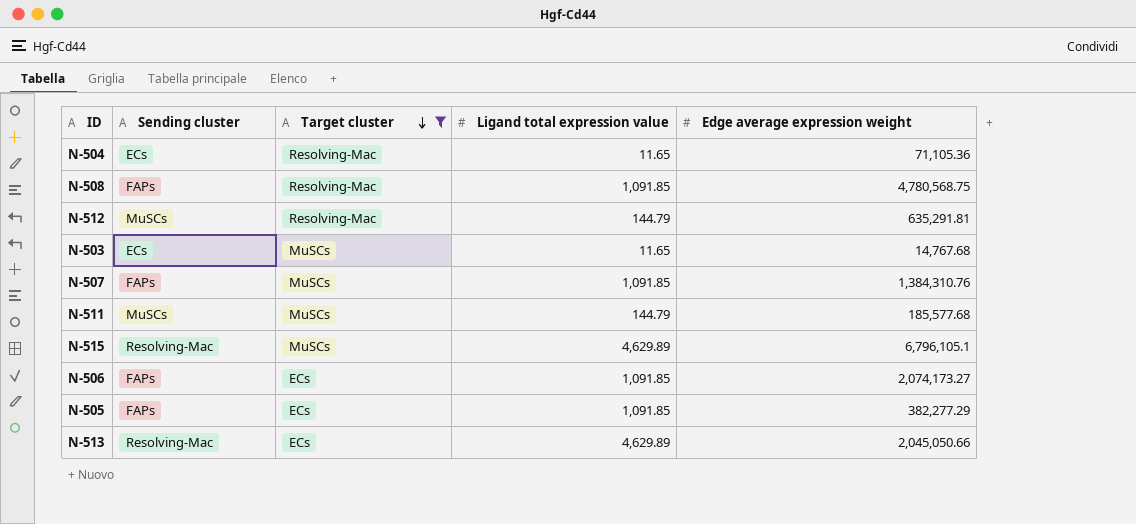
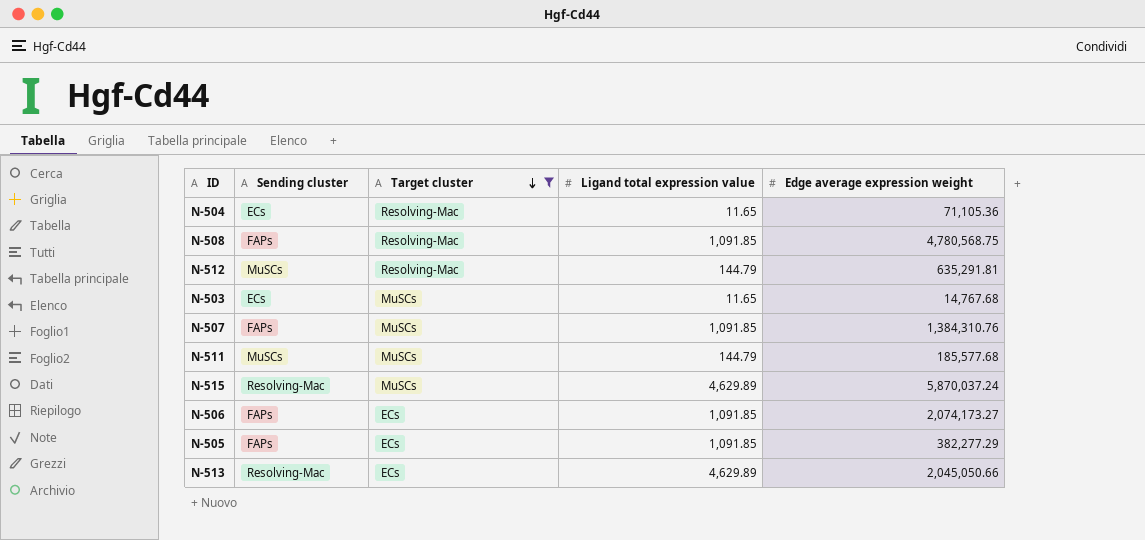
N-515 | Edge average expression weight: 6,796,105.1 -> 5,870,037.24

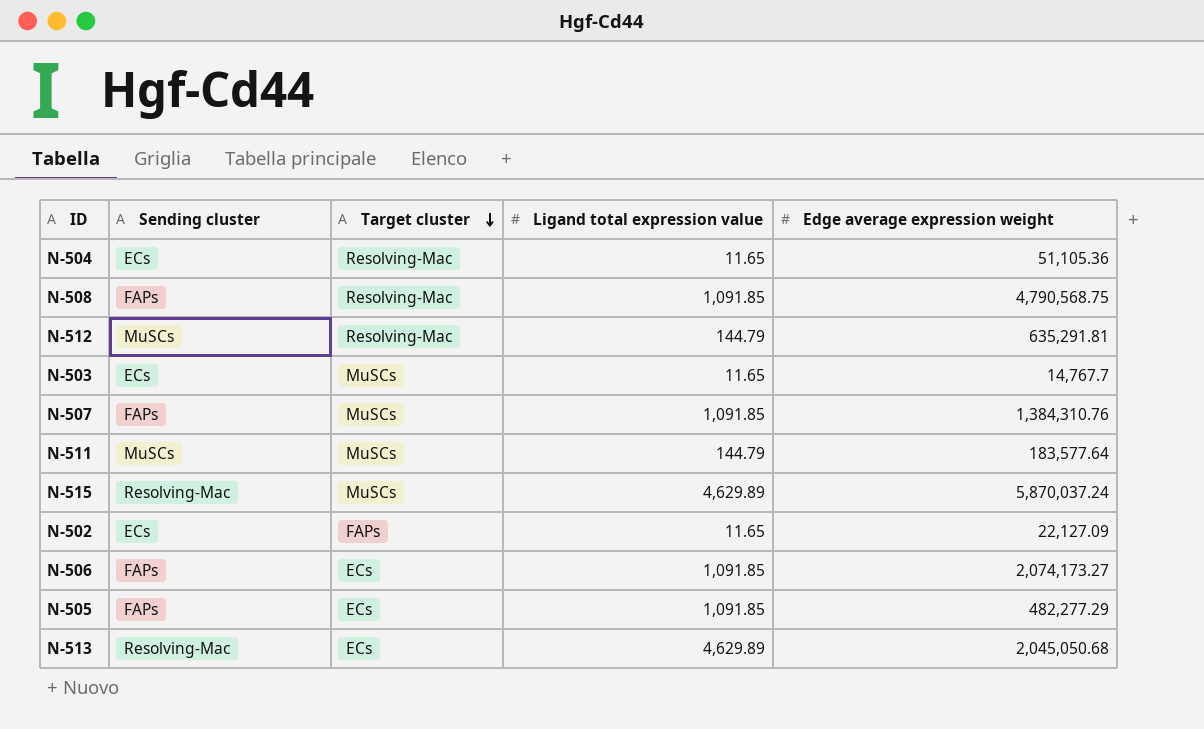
filter: Target cluster != FAPs -> none
N-504 | Edge average expression weight: 71,105.36 -> 51,105.36
N-508 | Edge average expression weight: 4,780,568.75 -> 4,790,568.75
N-503 | Edge average expression weight: 14,767.68 -> 14,767.7
N-511 | Edge average expression weight: 185,577.68 -> 183,577.64
N-505 | Edge average expression weight: 382,277.29 -> 482,277.29
N-513 | Edge average expression weight: 2,045,050.66 -> 2,045,050.68

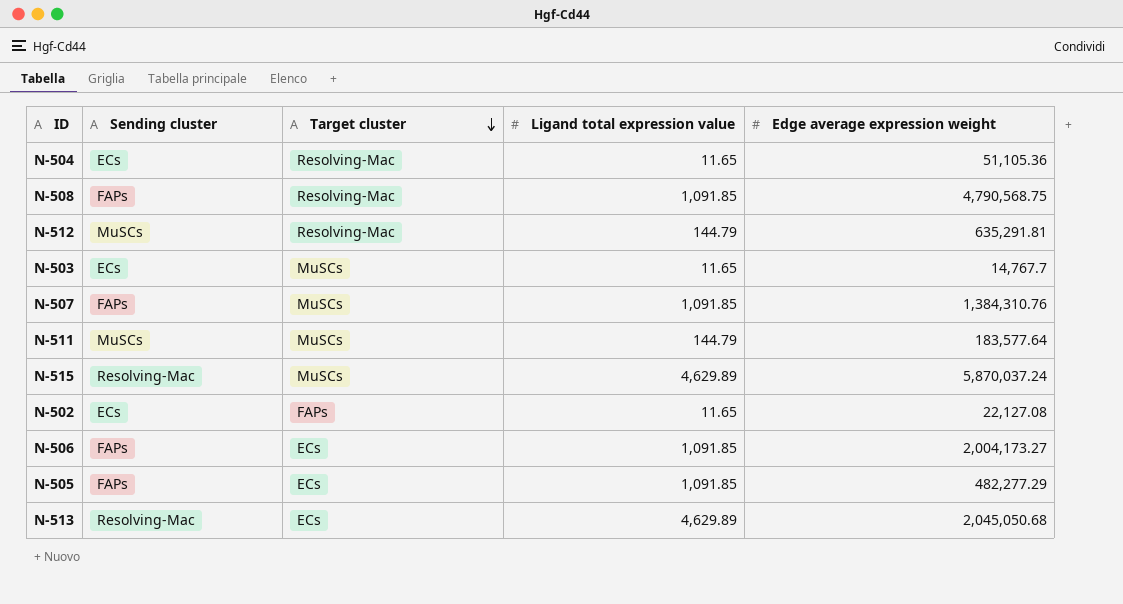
N-502 | Edge average expression weight: 22,127.09 -> 22,127.08
N-506 | Edge average expression weight: 2,074,173.27 -> 2,004,173.27

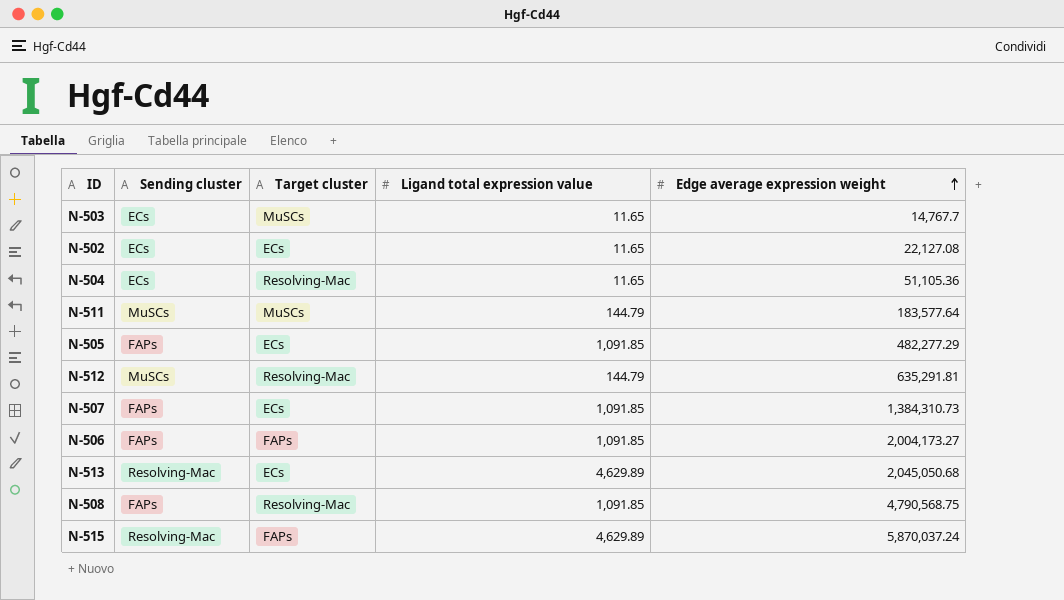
row order: Target cluster descending -> Edge average expression weight ascending
N-502 | Target cluster: FAPs -> ECs
N-507 | Target cluster: MuSCs -> ECs
N-507 | Edge average expression weight: 1,384,310.76 -> 1,384,310.73
N-506 | Target cluster: ECs -> FAPs
N-515 | Target cluster: MuSCs -> FAPs

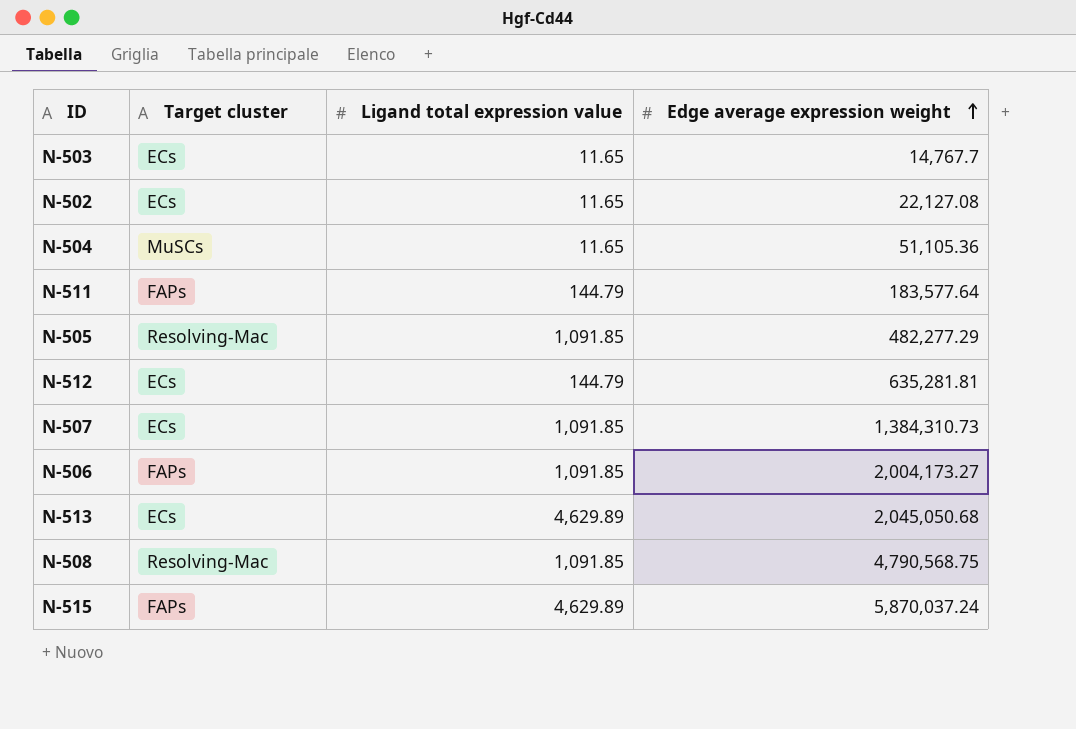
column Sending cluster | position: 2 -> none
N-503 | Target cluster: MuSCs -> ECs
N-504 | Target cluster: Resolving-Mac -> MuSCs
N-511 | Target cluster: MuSCs -> FAPs
N-505 | Target cluster: ECs -> Resolving-Mac
N-512 | Target cluster: Resolving-Mac -> ECs
N-512 | Edge average expression weight: 635,291.81 -> 635,281.81

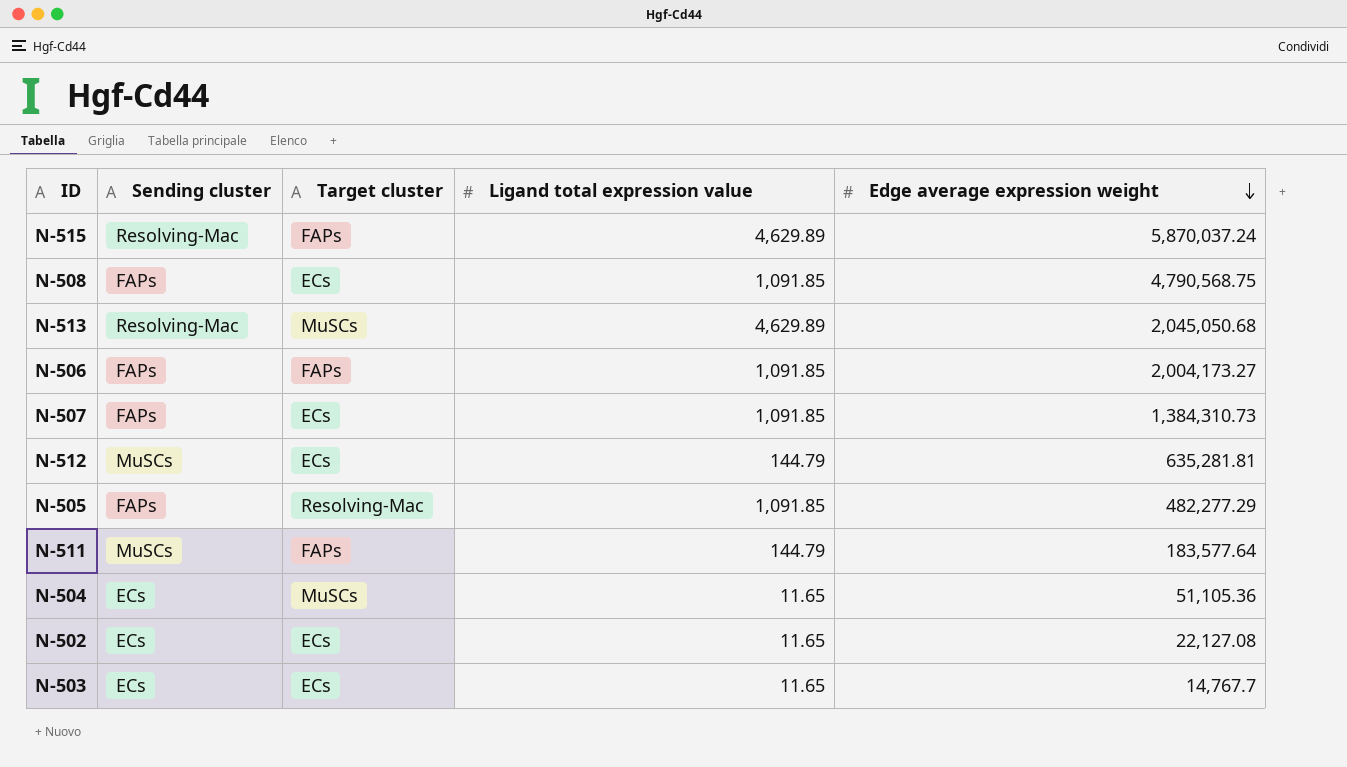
row order: Edge average expression weight ascending -> Edge average expression weight descending
column Sending cluster | position: none -> 2
N-508 | Target cluster: Resolving-Mac -> ECs
N-513 | Target cluster: ECs -> MuSCs

